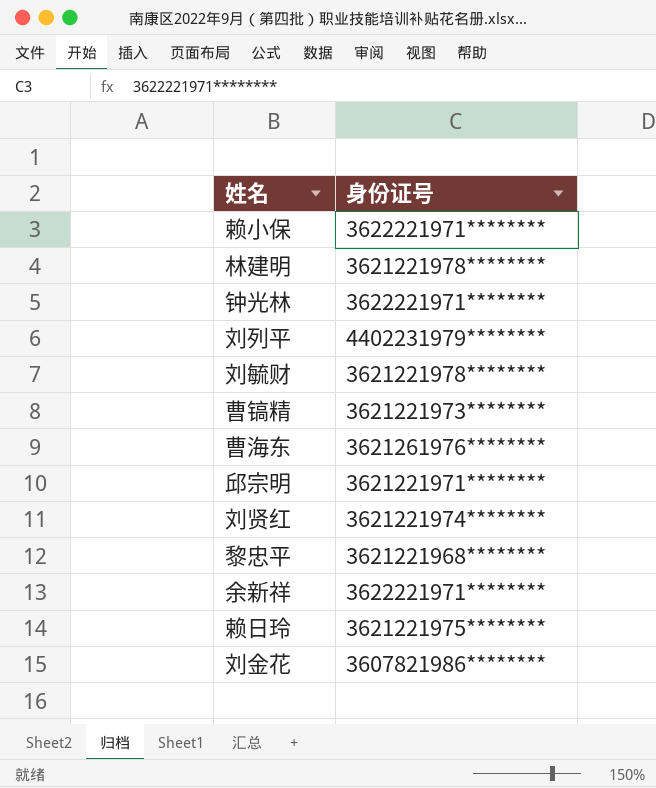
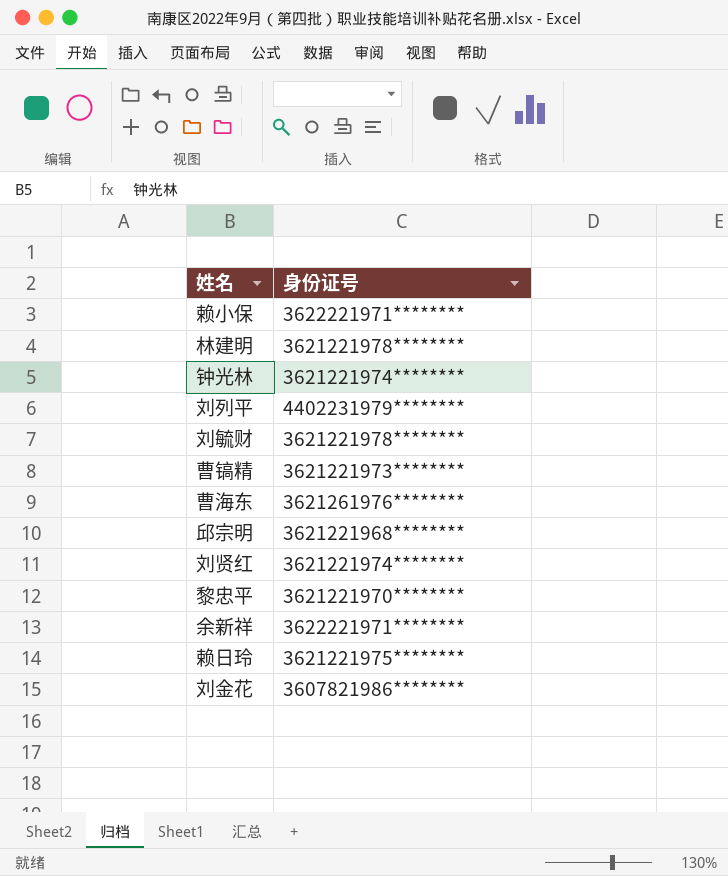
钟光林 | 身份证号: 3622221971******** -> 3621221974********
邱宗明 | 身份证号: 3621221971******** -> 3621221968********
黎忠平 | 身份证号: 3621221968******** -> 3621221970********

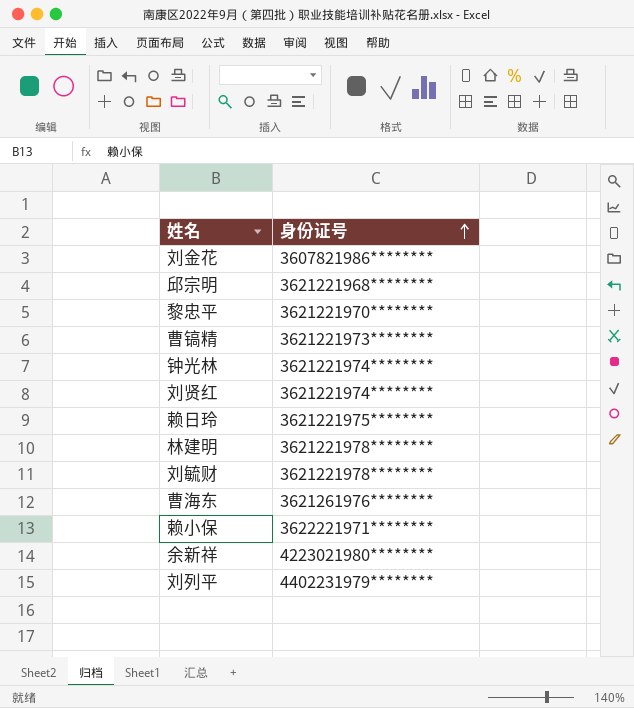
row order: none -> 身份证号 ascending
余新祥 | 身份证号: 3622221971******** -> 4223021980********

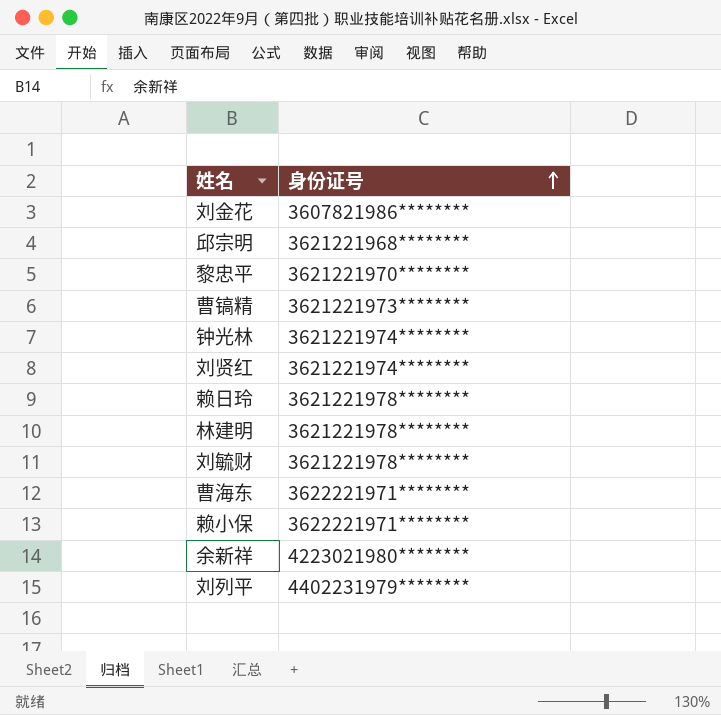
赖日玲 | 身份证号: 3621221975******** -> 3621221978********
曹海东 | 身份证号: 3621261976******** -> 3622221971********

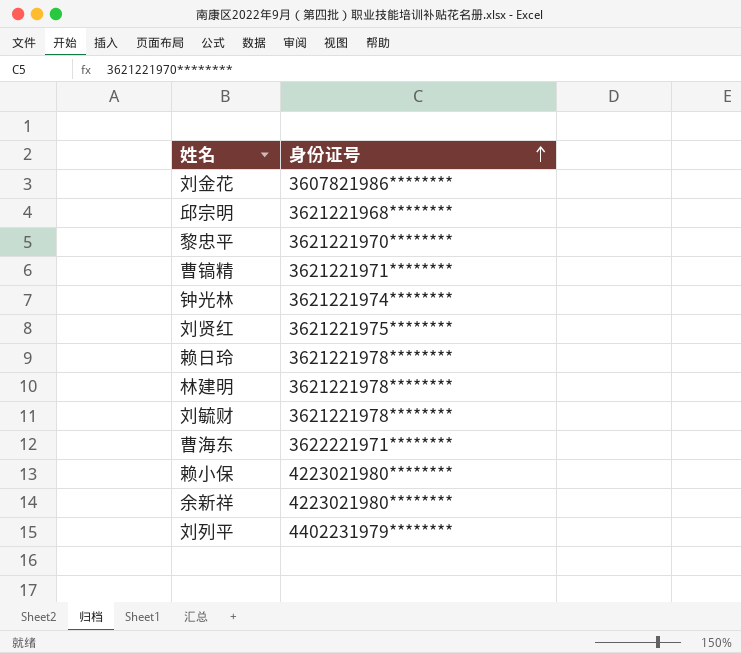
曹镐精 | 身份证号: 3621221973******** -> 3621221971********
刘贤红 | 身份证号: 3621221974******** -> 3621221975********
赖小保 | 身份证号: 3622221971******** -> 4223021980********

